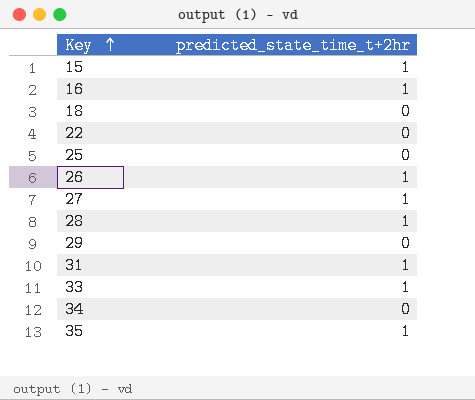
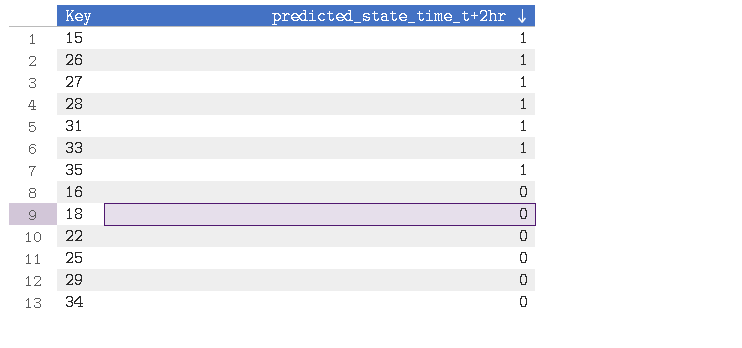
row order: Key ascending -> predicted_state_time_t+2hr descending
16 | predicted_state_time_t+2hr: 1 -> 0

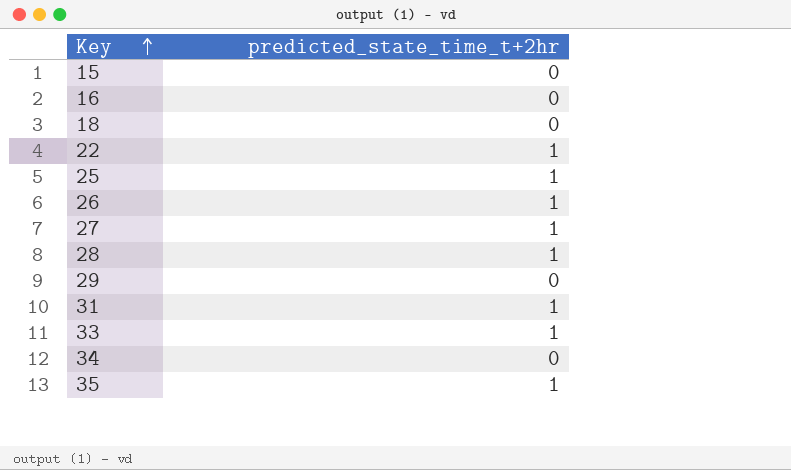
row order: predicted_state_time_t+2hr descending -> Key ascending
15 | predicted_state_time_t+2hr: 1 -> 0
22 | predicted_state_time_t+2hr: 0 -> 1
25 | predicted_state_time_t+2hr: 0 -> 1

